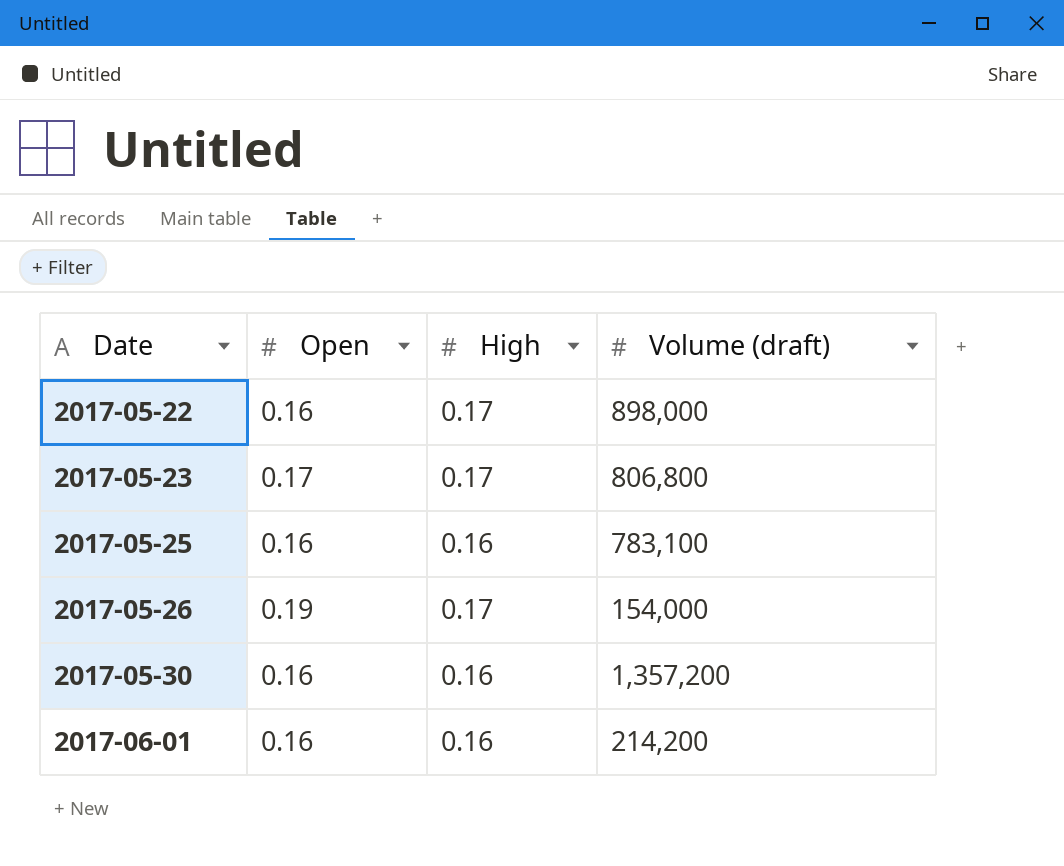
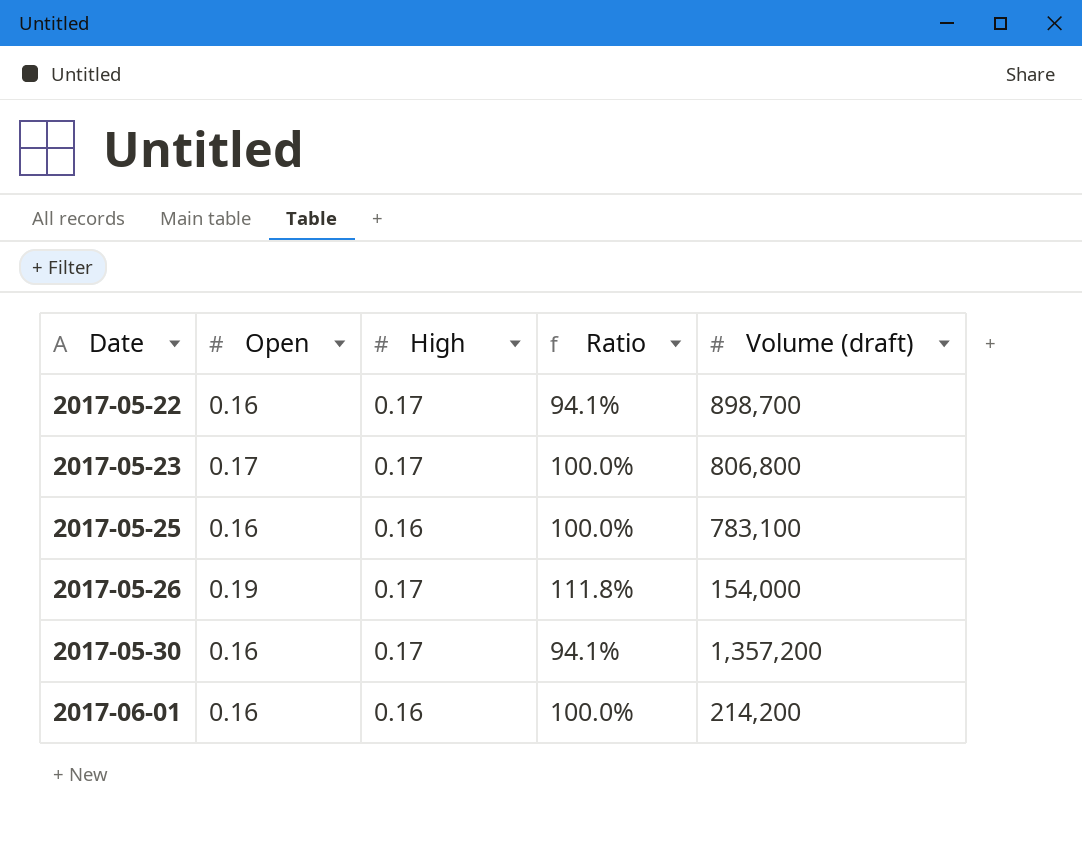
column Ratio | formula: none -> [Open] / [High]
2017-05-22 | Volume (draft): 898,000 -> 898,700
2017-05-30 | High: 0.16 -> 0.17

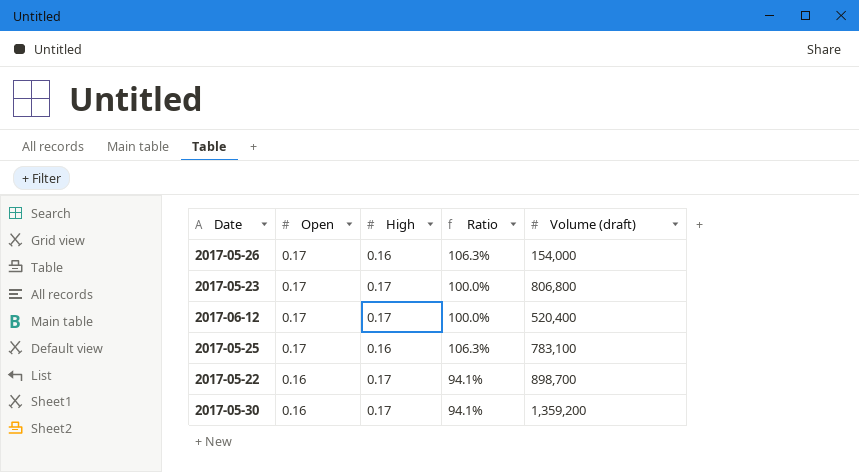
row order: Date ascending -> Open descending
row 2017-06-01: 0.16 | 0.16 | 100.0% | 214,200 -> none
2017-05-26 | Open: 0.19 -> 0.17
2017-05-26 | High: 0.17 -> 0.16
2017-05-26 | Ratio: 111.8% -> 106.3%
row 2017-06-12: none -> 0.17 | 0.17 | 100.0% | 520,400
2017-05-25 | Open: 0.16 -> 0.17
2017-05-25 | Ratio: 100.0% -> 106.3%
2017-05-30 | Volume (draft): 1,357,200 -> 1,359,200

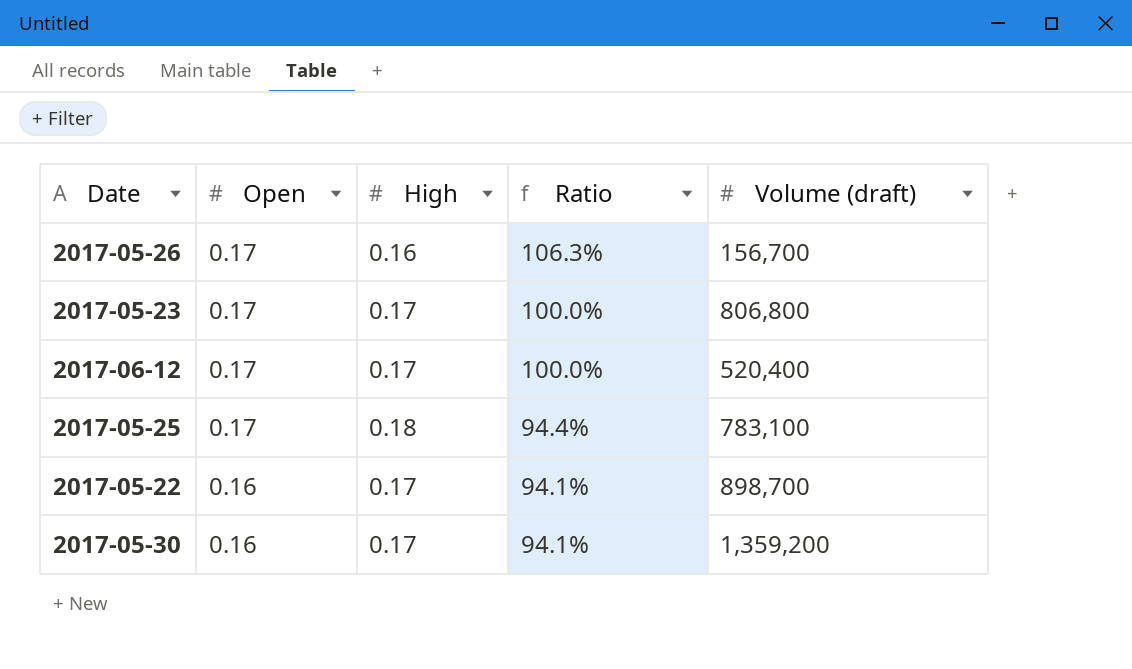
2017-05-26 | Volume (draft): 154,000 -> 156,700
2017-05-25 | High: 0.16 -> 0.18
2017-05-25 | Ratio: 106.3% -> 94.4%

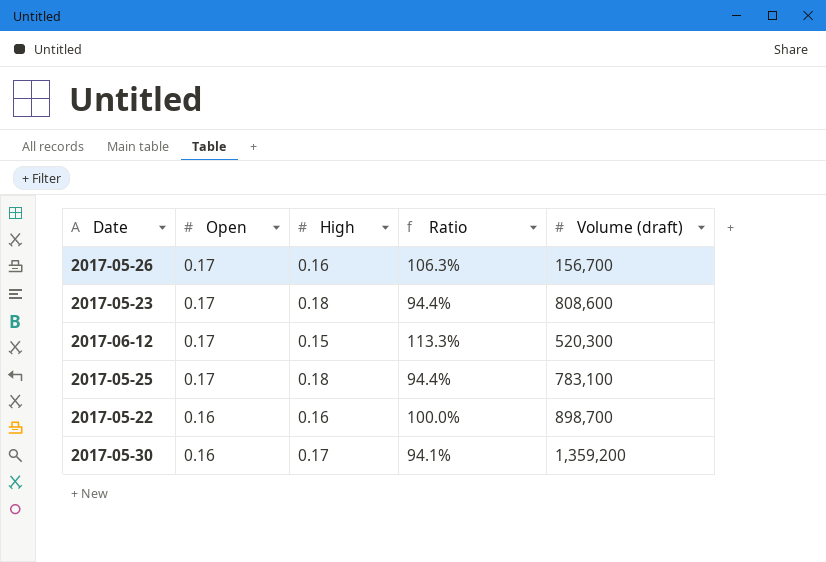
2017-05-23 | High: 0.17 -> 0.18
2017-05-23 | Ratio: 100.0% -> 94.4%
2017-05-23 | Volume (draft): 806,800 -> 808,600
2017-06-12 | High: 0.17 -> 0.15
2017-06-12 | Ratio: 100.0% -> 113.3%
2017-06-12 | Volume (draft): 520,400 -> 520,300
2017-05-22 | High: 0.17 -> 0.16
2017-05-22 | Ratio: 94.1% -> 100.0%

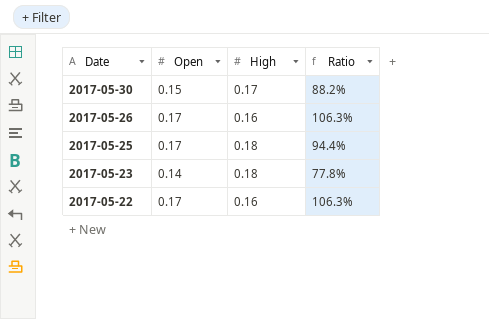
row order: Open descending -> Date descending
column Volume (draft) | position: 5 -> none
row 2017-06-12: 0.17 | 0.15 | 113.3% | 520,300 -> none
2017-05-30 | Open: 0.16 -> 0.15
2017-05-30 | Ratio: 94.1% -> 88.2%
2017-05-23 | Open: 0.17 -> 0.14
2017-05-23 | Ratio: 94.4% -> 77.8%
2017-05-22 | Open: 0.16 -> 0.17
2017-05-22 | Ratio: 100.0% -> 106.3%

